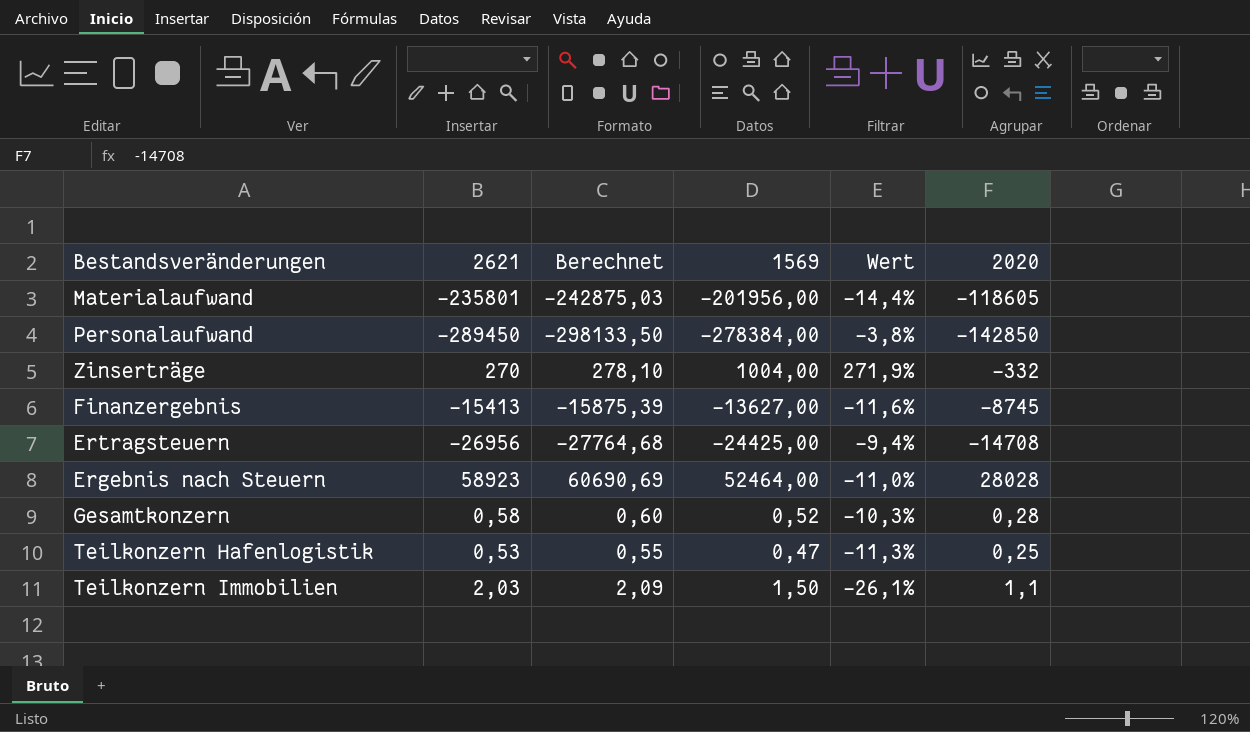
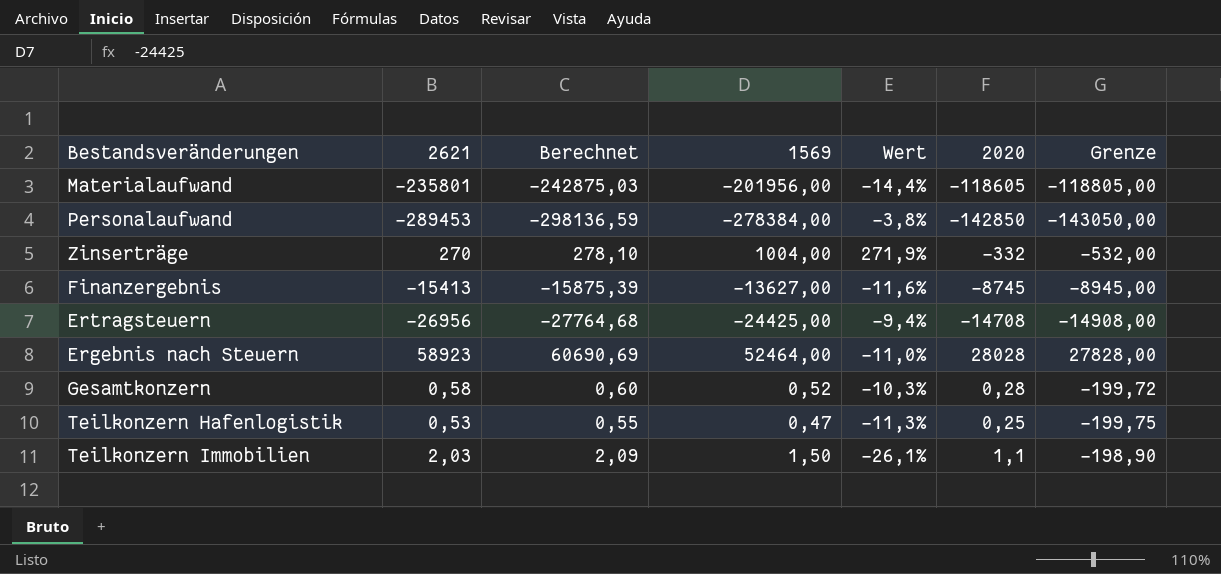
column Grenze | formula: none -> [2020] - 200
Personalaufwand | 2621: -289450 -> -289453
Personalaufwand | Berechnet: -298133,50 -> -298136,59

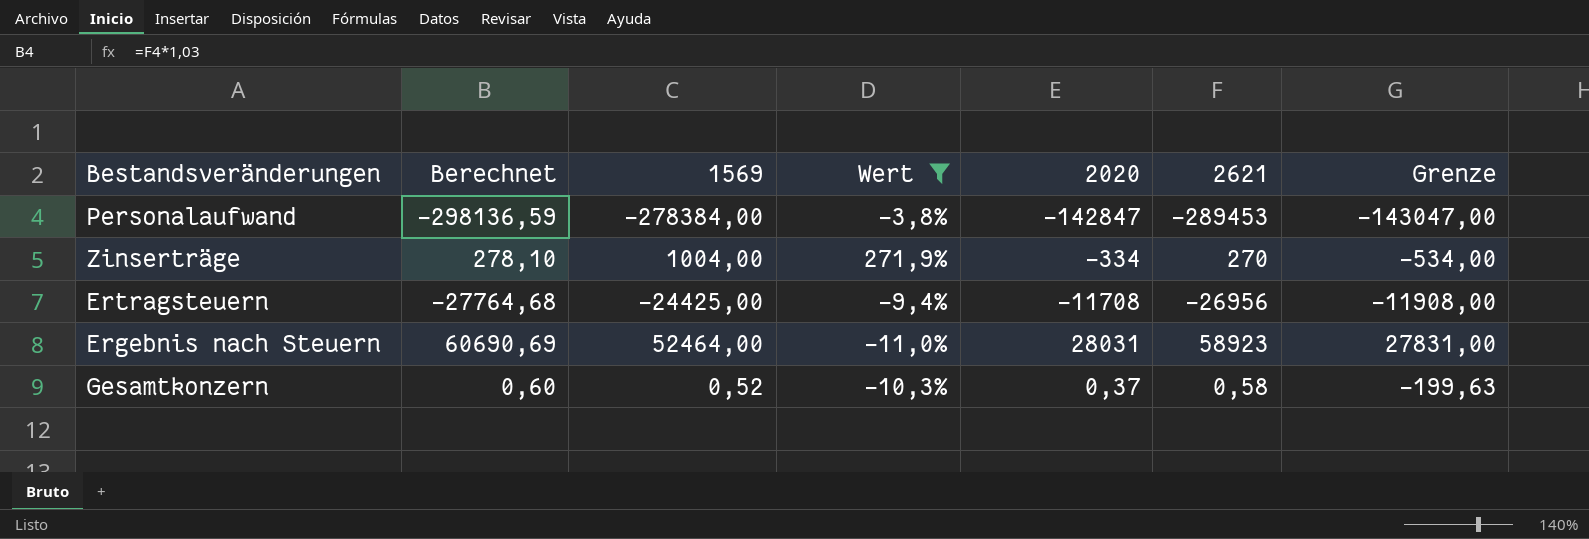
filter: none -> Wert >= -11,0%
column 2621 | position: 2 -> 6
Personalaufwand | 2020: -142850 -> -142847
Personalaufwand | Grenze: -143050,00 -> -143047,00
Zinserträge | 2020: -332 -> -334
Zinserträge | Grenze: -532,00 -> -534,00
Ertragsteuern | 2020: -14708 -> -11708
Ertragsteuern | Grenze: -14908,00 -> -11908,00
Ergebnis nach Steuern | 2020: 28028 -> 28031
Ergebnis nach Steuern | Grenze: 27828,00 -> 27831,00
Gesamtkonzern | 2020: 0,28 -> 0,37
Gesamtkonzern | Grenze: -199,72 -> -199,63

